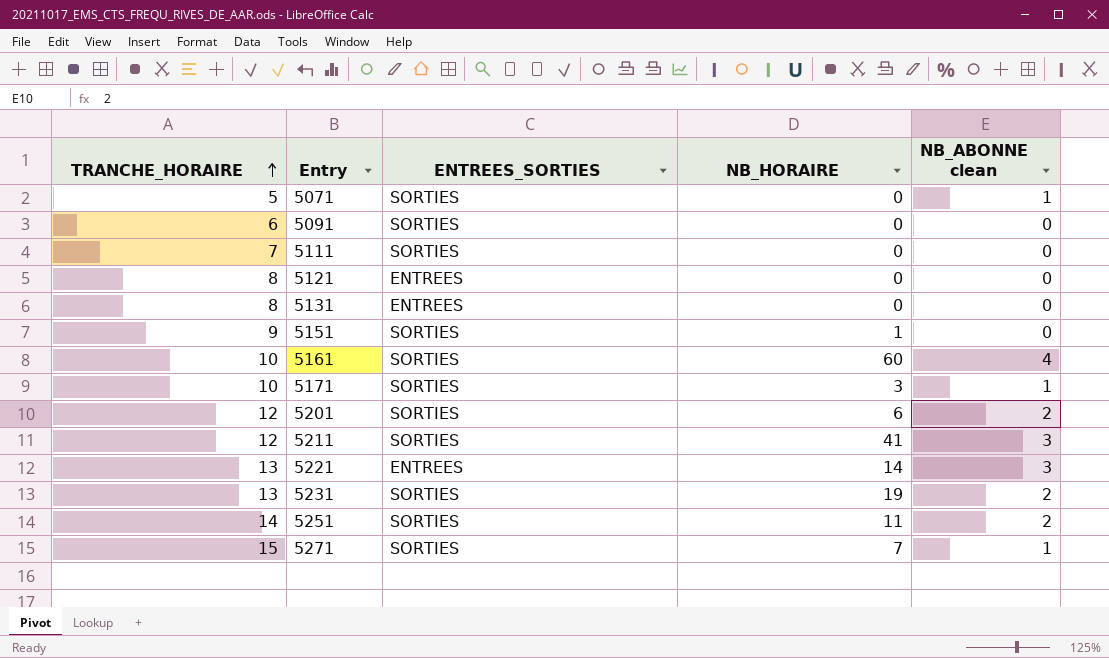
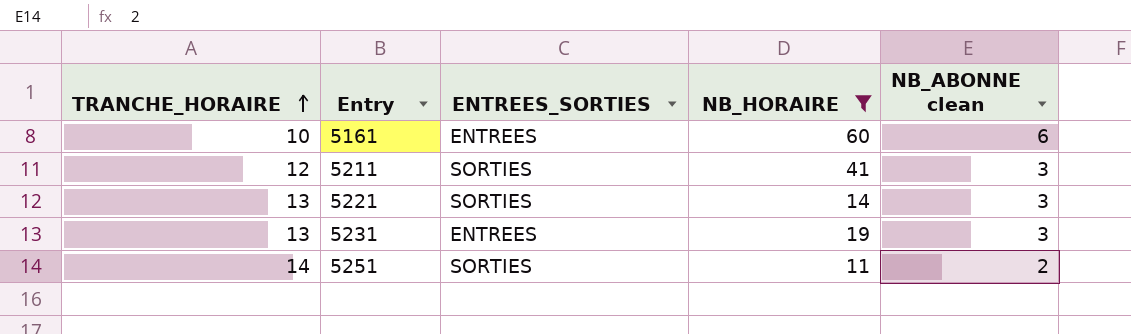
filter: none -> NB_HORAIRE >= 11
5161 | ENTREES_SORTIES: SORTIES -> ENTREES
5161 | NB_ABONNE clean: 4 -> 6
5221 | ENTREES_SORTIES: ENTREES -> SORTIES
5231 | ENTREES_SORTIES: SORTIES -> ENTREES
5231 | NB_ABONNE clean: 2 -> 3

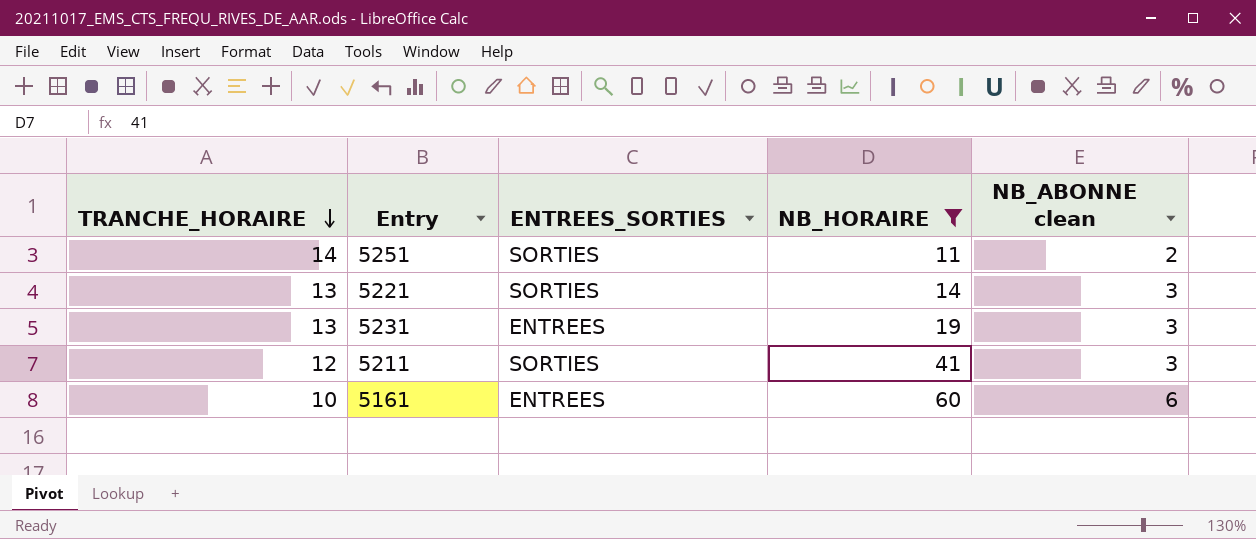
row order: TRANCHE_HORAIRE ascending -> TRANCHE_HORAIRE descending

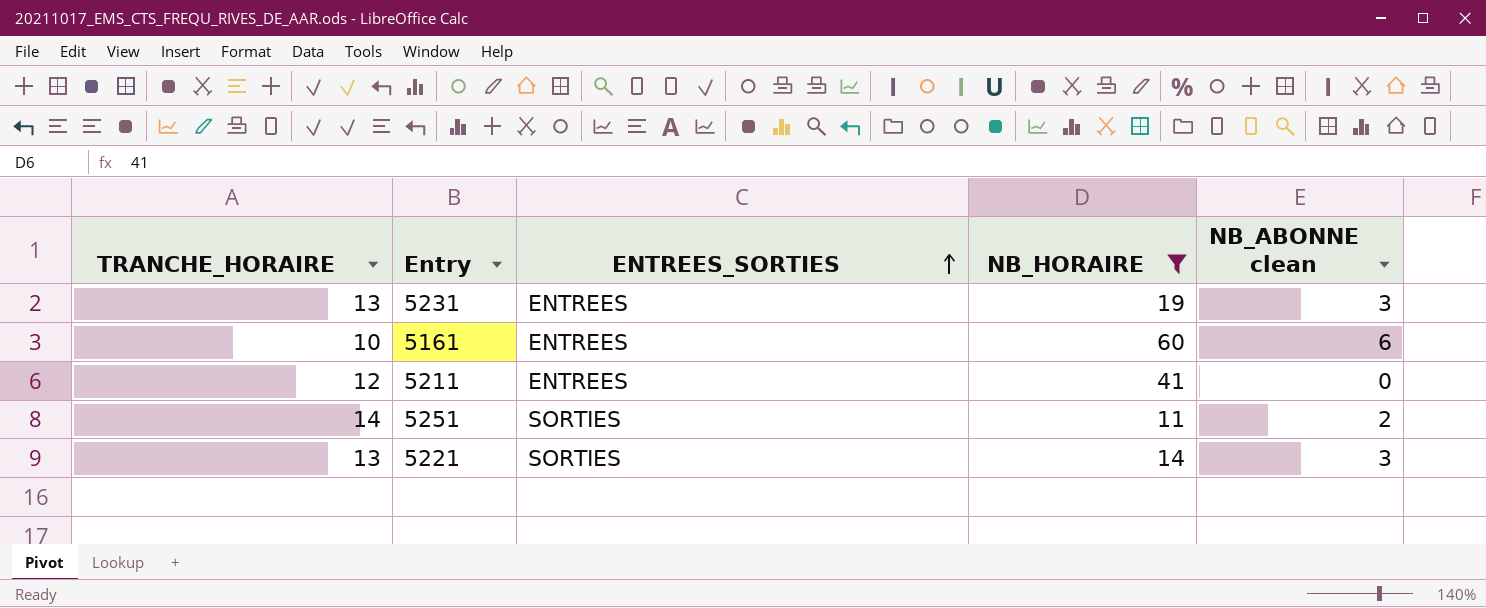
row order: TRANCHE_HORAIRE descending -> ENTREES_SORTIES ascending
5211 | ENTREES_SORTIES: SORTIES -> ENTREES
5211 | NB_ABONNE clean: 3 -> 0

